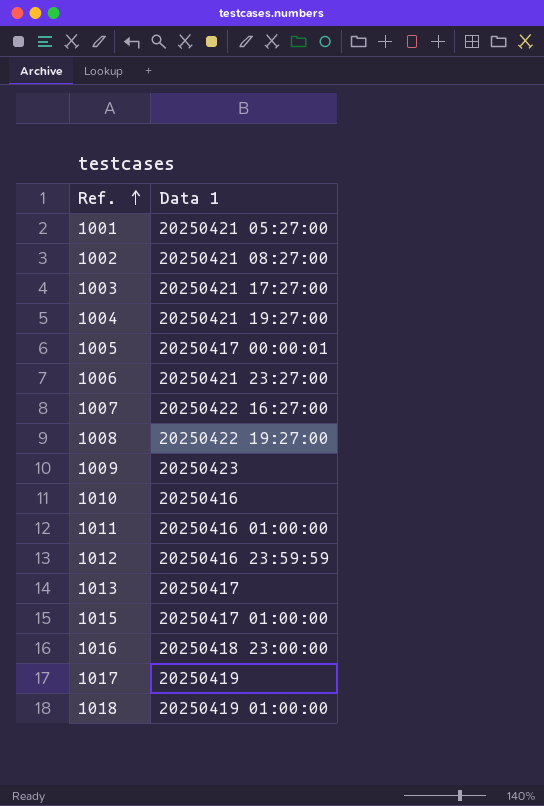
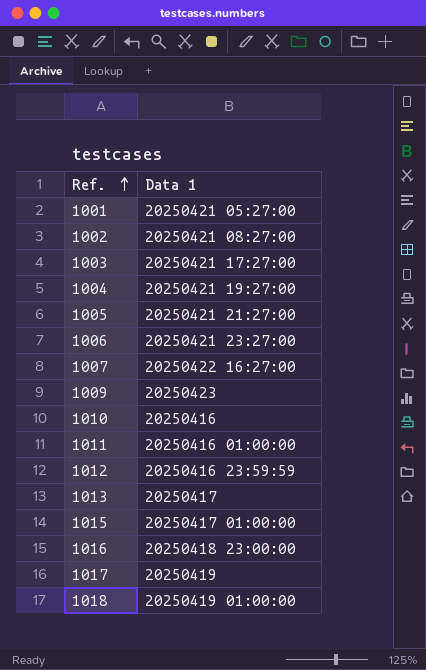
row 1008: 20250422 19:27:00 -> none
1005 | Data 1: 20250417 00:00:01 -> 20250421 21:27:00

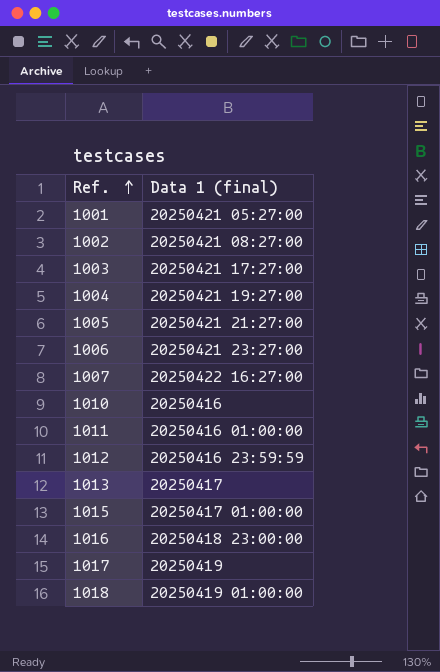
column name: Data 1 -> Data 1 (final)
row 1009: 20250423 -> none

